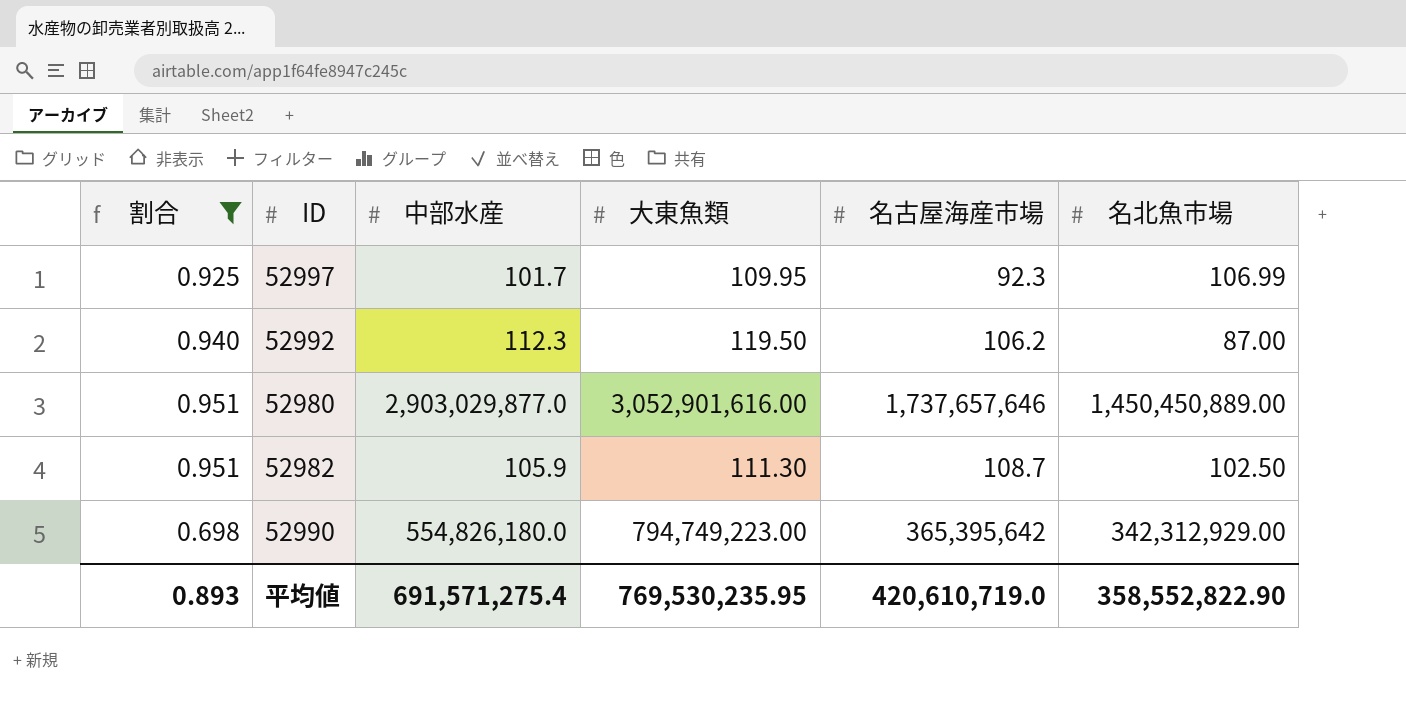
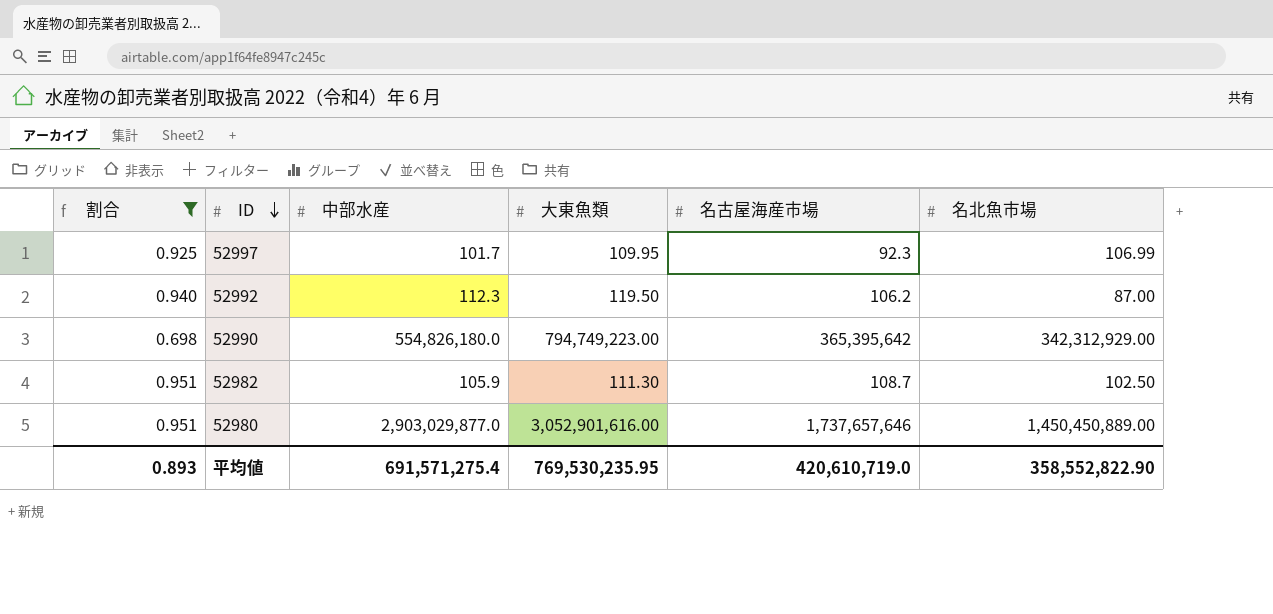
row order: none -> ID descending

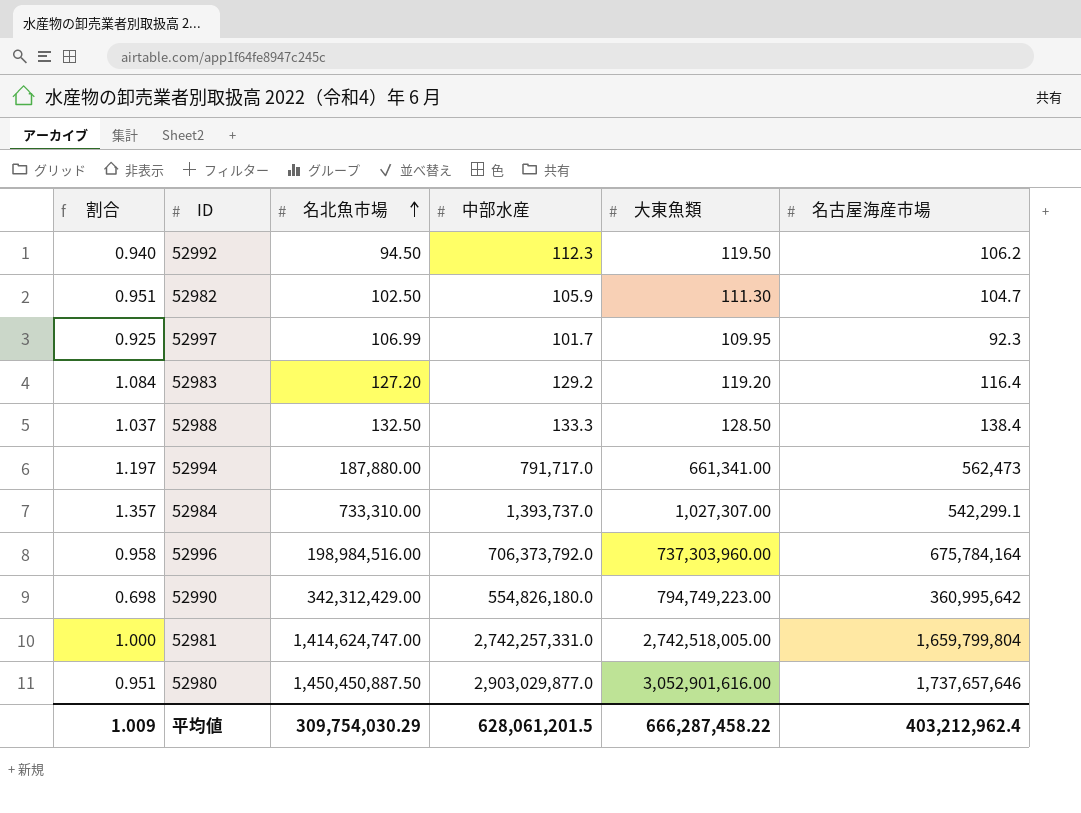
filter: 割合 <= 0.951 -> none
row order: ID descending -> 名北魚市場 ascending
column 名北魚市場 | position: 6 -> 3
52992 | 名北魚市場: 87.00 -> 94.50
52982 | 名古屋海産市場: 108.7 -> 104.7
52990 | 名北魚市場: 342,312,929.00 -> 342,312,429.00
52990 | 名古屋海産市場: 365,395,642 -> 360,995,642
52980 | 名北魚市場: 1,450,450,889.00 -> 1,450,450,887.50
平均値 | 割合: 0.893 -> 1.009
平均値 | 名北魚市場: 358,552,822.90 -> 309,754,030.29
平均値 | 中部水産: 691,571,275.4 -> 628,061,201.5
平均値 | 大東魚類: 769,530,235.95 -> 666,287,458.22
平均値 | 名古屋海産市場: 420,610,719.0 -> 403,212,962.4

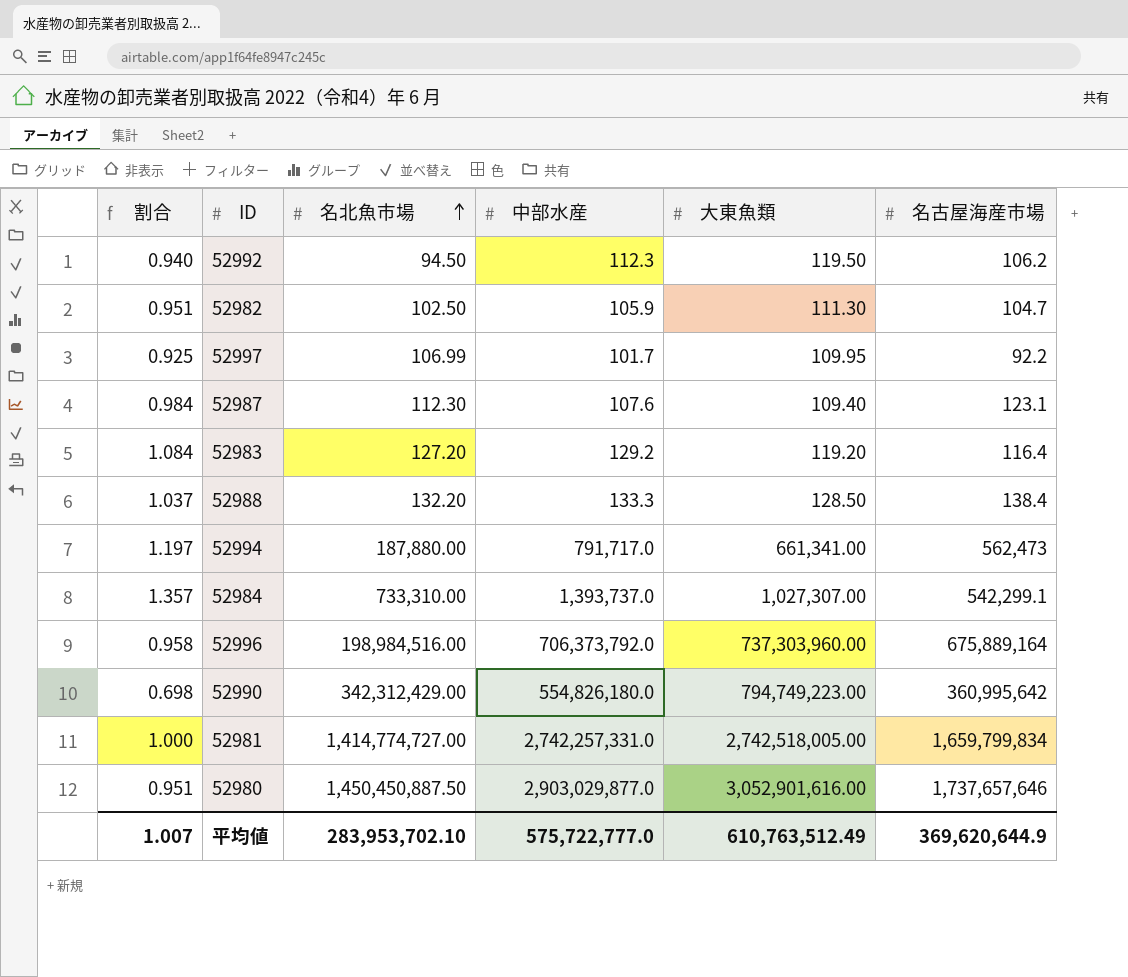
52997 | 名古屋海産市場: 92.3 -> 92.2
row 52987: none -> 0.984 | 112.30 | 107.6 | 109.40 | 123.1
52988 | 名北魚市場: 132.50 -> 132.20
52996 | 名古屋海産市場: 675,784,164 -> 675,889,164
52981 | 名北魚市場: 1,414,624,747.00 -> 1,414,774,727.00
52981 | 名古屋海産市場: 1,659,799,804 -> 1,659,799,834
平均値 | 割合: 1.009 -> 1.007
平均値 | 名北魚市場: 309,754,030.29 -> 283,953,702.10
平均値 | 中部水産: 628,061,201.5 -> 575,722,777.0
平均値 | 大東魚類: 666,287,458.22 -> 610,763,512.49
平均値 | 名古屋海産市場: 403,212,962.4 -> 369,620,644.9

